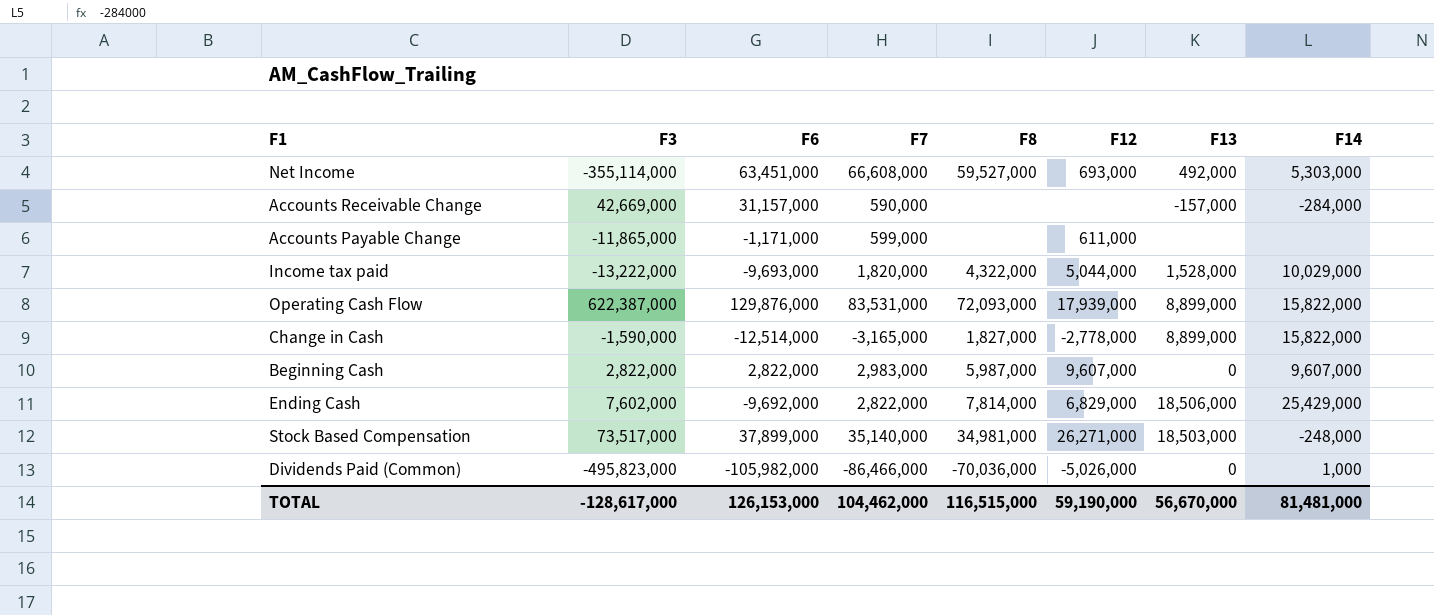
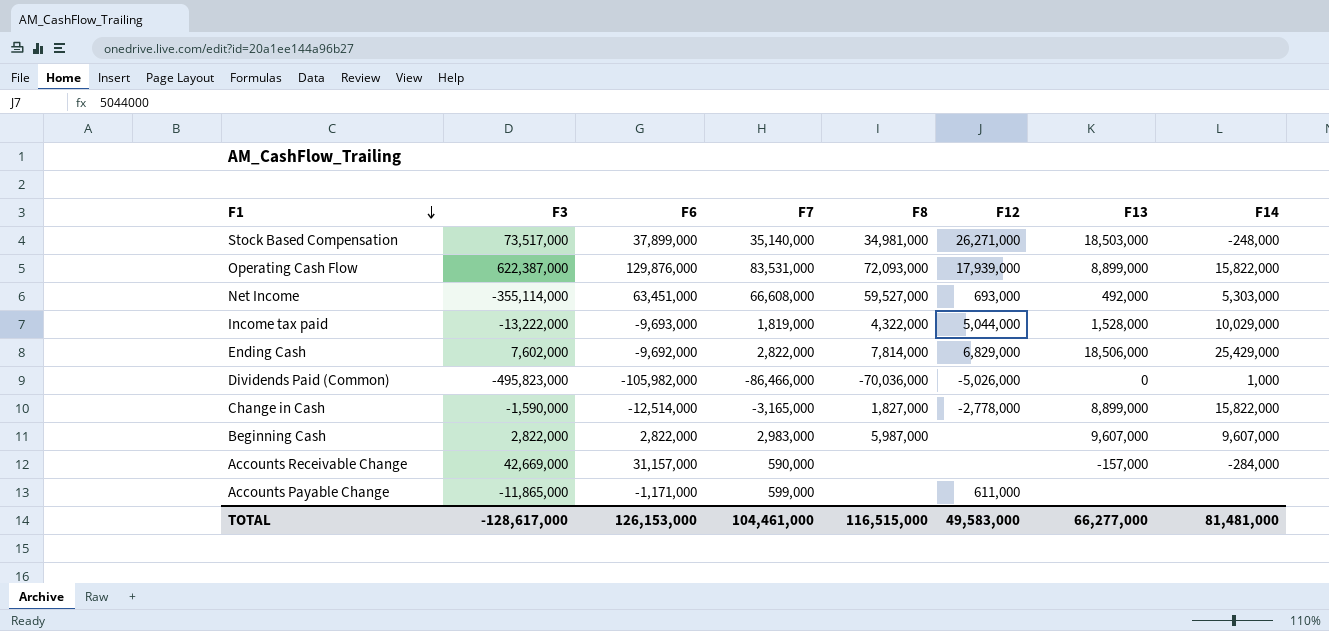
row order: none -> F1 descending
Income tax paid | F7: 1,820,000 -> 1,819,000
Beginning Cash | F12: 9,607,000 -> none
Beginning Cash | F13: 0 -> 9,607,000
TOTAL | F7: 104,462,000 -> 104,461,000
TOTAL | F12: 59,190,000 -> 49,583,000
TOTAL | F13: 56,670,000 -> 66,277,000

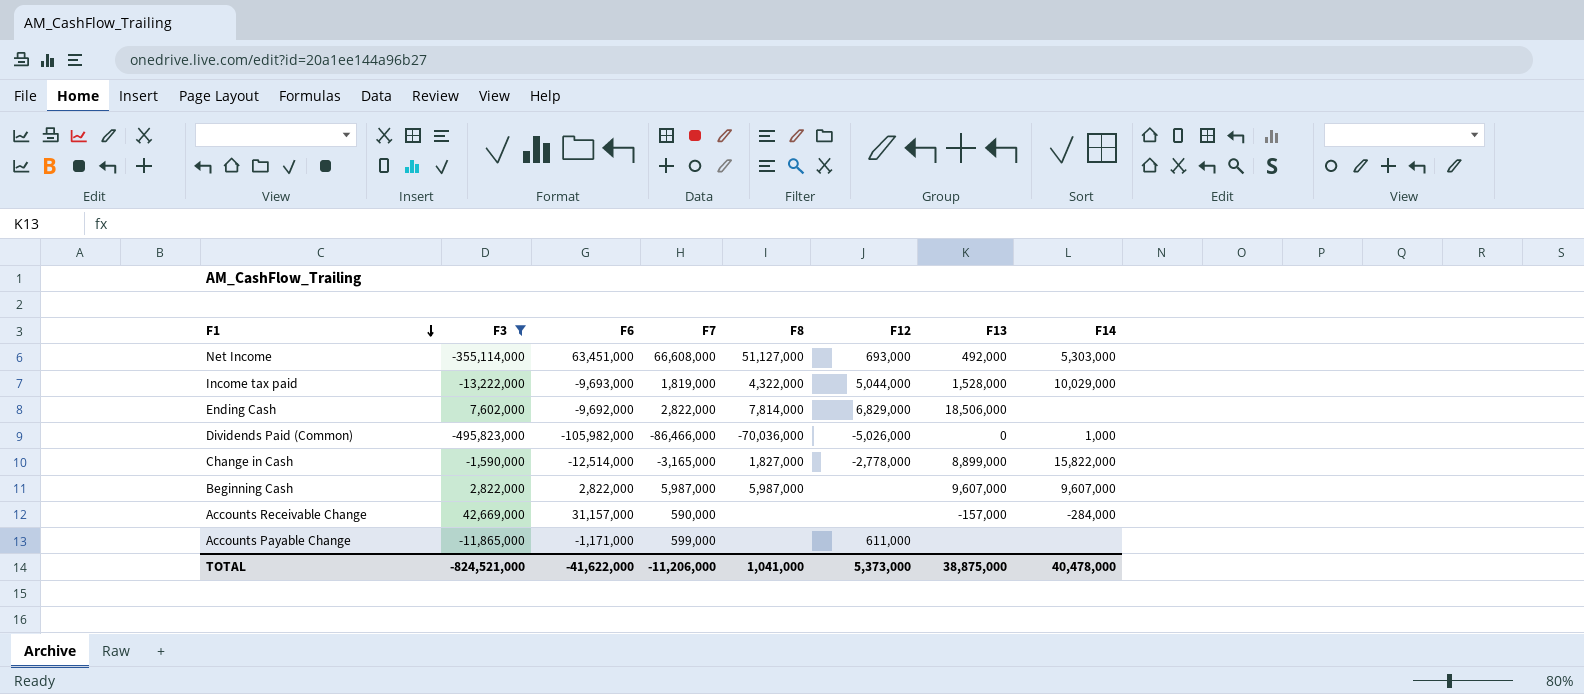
filter: none -> F3 <= 42,669,000
Net Income | F8: 59,527,000 -> 51,127,000
Ending Cash | F14: 25,429,000 -> none
Beginning Cash | F7: 2,983,000 -> 5,987,000
TOTAL | F3: -128,617,000 -> -824,521,000
TOTAL | F6: 126,153,000 -> -41,622,000
TOTAL | F7: 104,461,000 -> -11,206,000
TOTAL | F8: 116,515,000 -> 1,041,000
TOTAL | F12: 49,583,000 -> 5,373,000
TOTAL | F13: 66,277,000 -> 38,875,000
TOTAL | F14: 81,481,000 -> 40,478,000

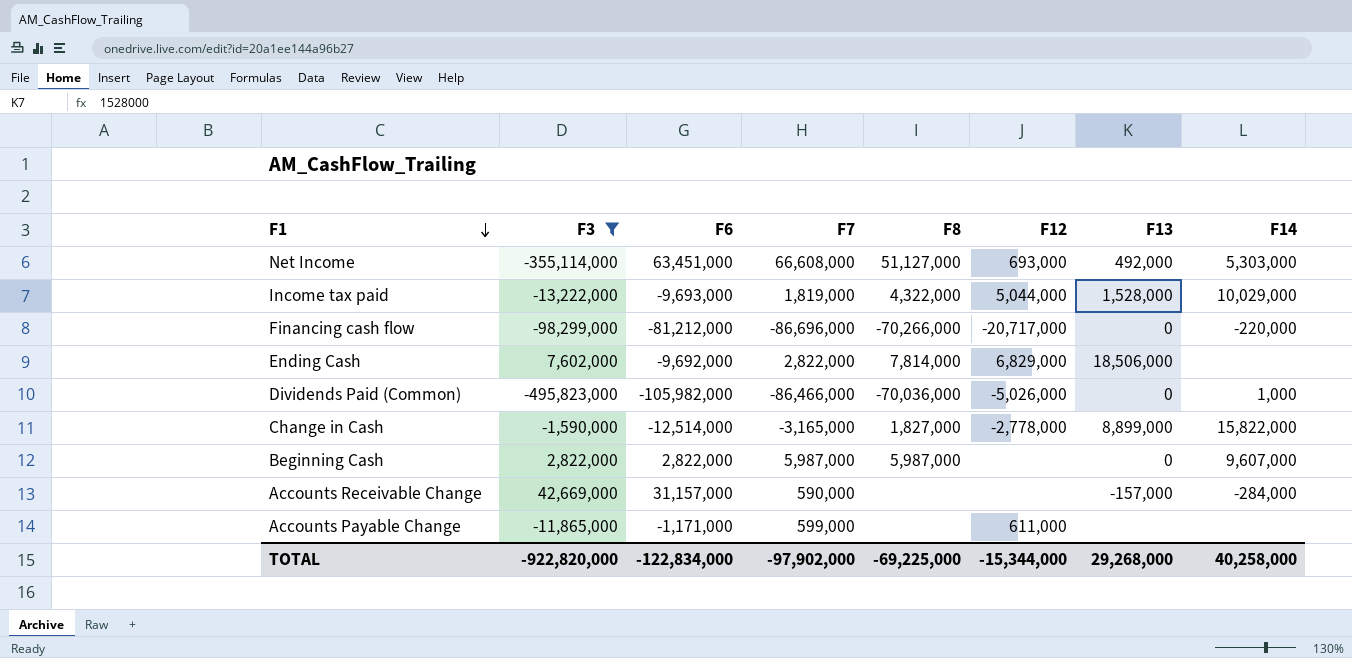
row Financing cash flow: none -> -98,299,000 | -81,212,000 | -86,696,000 | -70,266,000 | -20,717,000 | 0 | -220,000
Beginning Cash | F13: 9,607,000 -> 0
TOTAL | F3: -824,521,000 -> -922,820,000
TOTAL | F6: -41,622,000 -> -122,834,000
TOTAL | F7: -11,206,000 -> -97,902,000
TOTAL | F8: 1,041,000 -> -69,225,000
TOTAL | F12: 5,373,000 -> -15,344,000
TOTAL | F13: 38,875,000 -> 29,268,000
TOTAL | F14: 40,478,000 -> 40,258,000

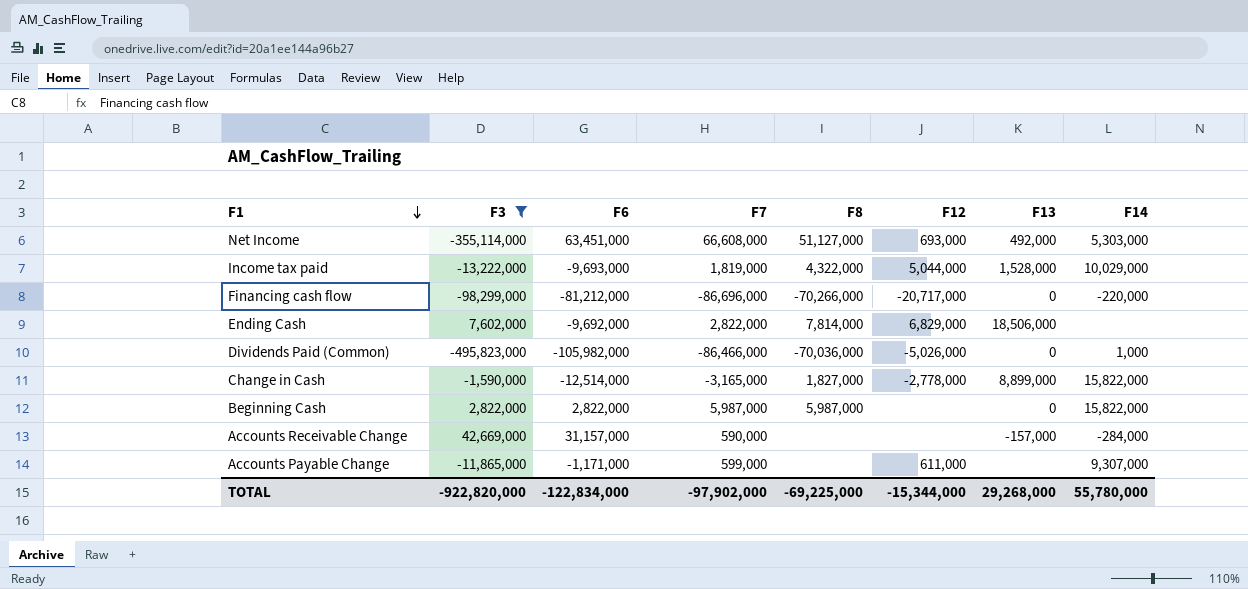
Beginning Cash | F14: 9,607,000 -> 15,822,000
Accounts Payable Change | F14: none -> 9,307,000
TOTAL | F14: 40,258,000 -> 55,780,000

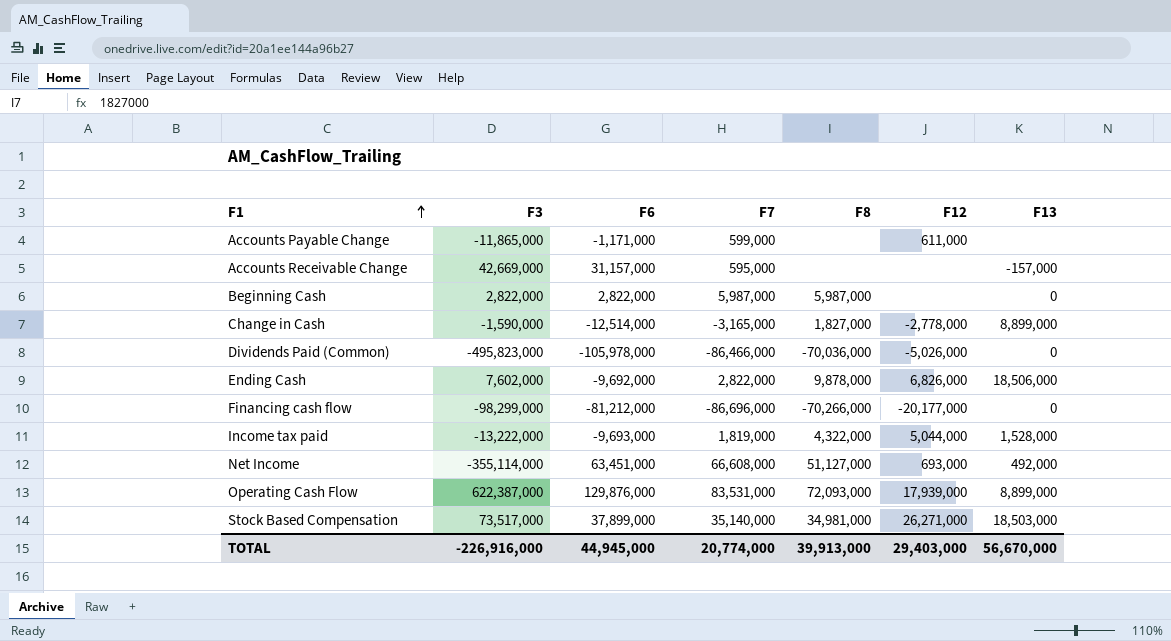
filter: F3 <= 42,669,000 -> none
row order: F1 descending -> F1 ascending
column F14 | position: 8 -> none
Accounts Receivable Change | F7: 590,000 -> 595,000
Dividends Paid (Common) | F6: -105,982,000 -> -105,978,000
Ending Cash | F8: 7,814,000 -> 9,878,000
Ending Cash | F12: 6,829,000 -> 6,826,000
Financing cash flow | F12: -20,717,000 -> -20,177,000
TOTAL | F3: -922,820,000 -> -226,916,000
TOTAL | F6: -122,834,000 -> 44,945,000
TOTAL | F7: -97,902,000 -> 20,774,000
TOTAL | F8: -69,225,000 -> 39,913,000
TOTAL | F12: -15,344,000 -> 29,403,000
TOTAL | F13: 29,268,000 -> 56,670,000

